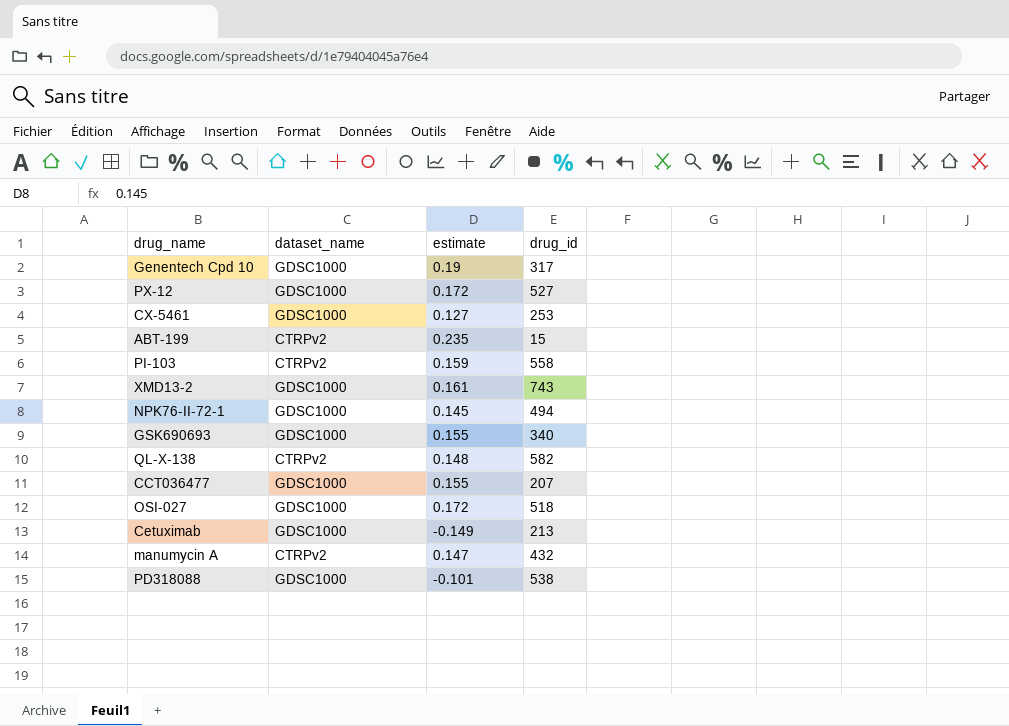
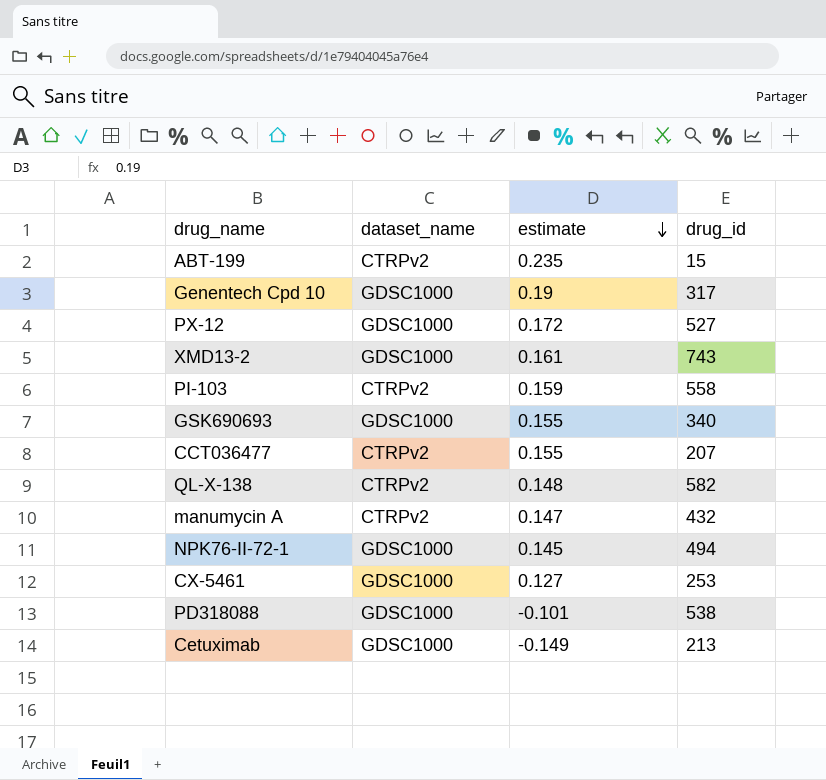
row order: none -> estimate descending
row OSI-027: GDSC1000 | 0.172 | 518 -> none
CCT036477 | dataset_name: GDSC1000 -> CTRPv2

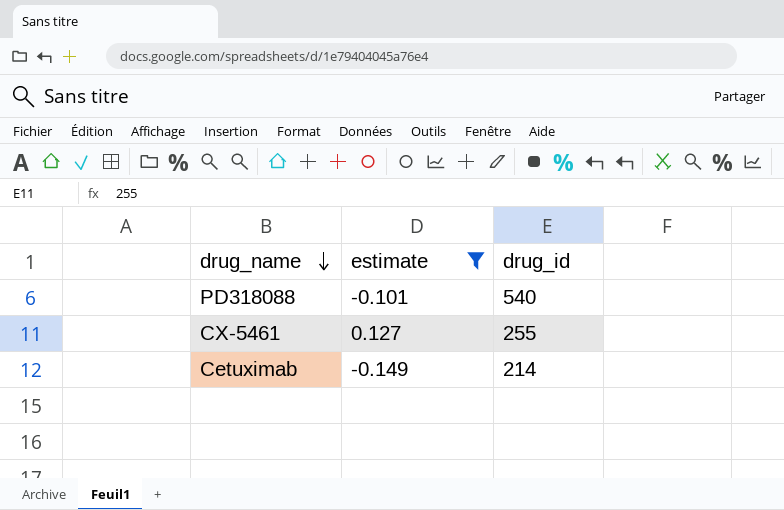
filter: none -> estimate <= 0.127
row order: estimate descending -> drug_name descending
column dataset_name | position: 2 -> none
PD318088 | drug_id: 538 -> 540
CX-5461 | drug_id: 253 -> 255
Cetuximab | drug_id: 213 -> 214

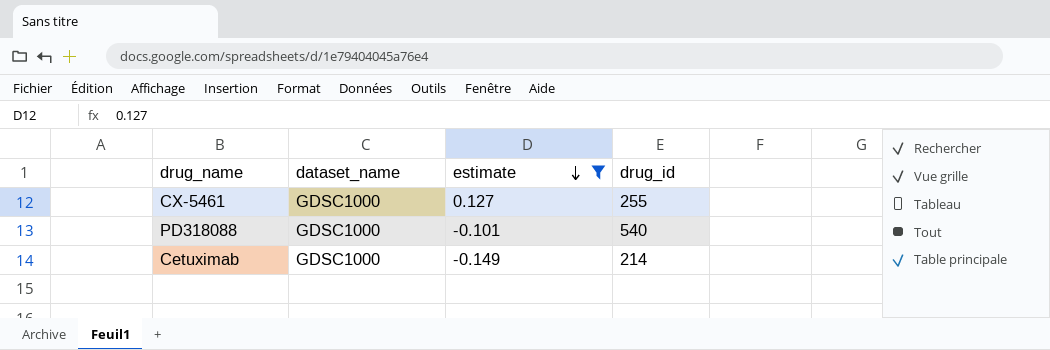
row order: drug_name descending -> estimate descending
column dataset_name | position: none -> 2

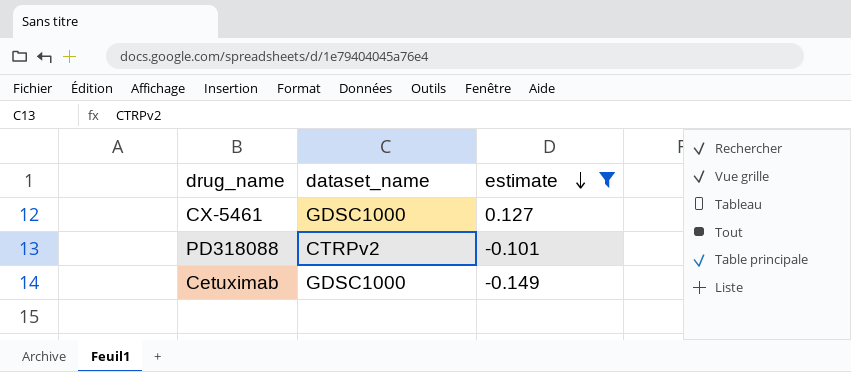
column drug_id | position: 4 -> none
PD318088 | dataset_name: GDSC1000 -> CTRPv2

